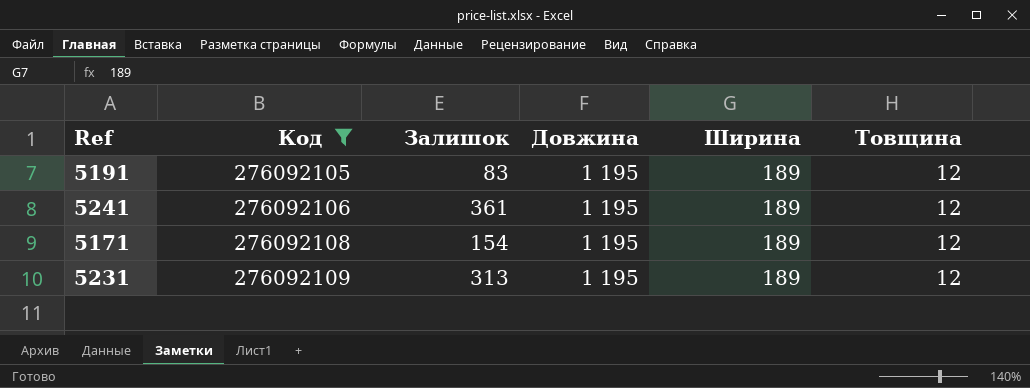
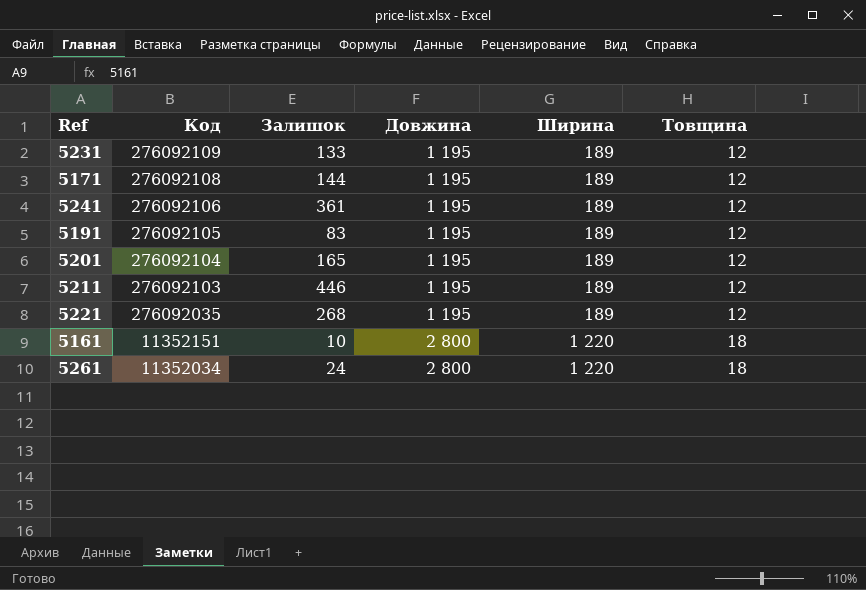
filter: Код >= 276092105 -> none
row order: Код ascending -> Код descending
5231 | Залишок: 313 -> 133
5171 | Залишок: 154 -> 144

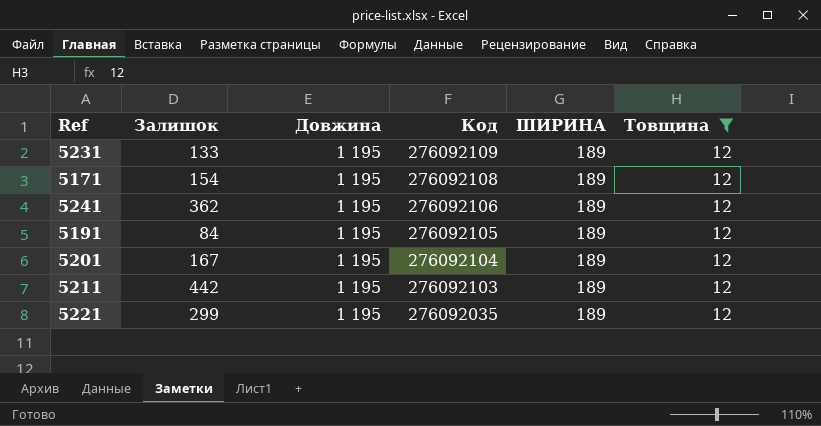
filter: none -> Товщина = 12
column Код | position: 2 -> 4
column name: Ширина -> ШИРИНА
5171 | Залишок: 144 -> 154
5241 | Залишок: 361 -> 362
5191 | Залишок: 83 -> 84
5201 | Залишок: 165 -> 167
5211 | Залишок: 446 -> 442
5221 | Залишок: 268 -> 299

